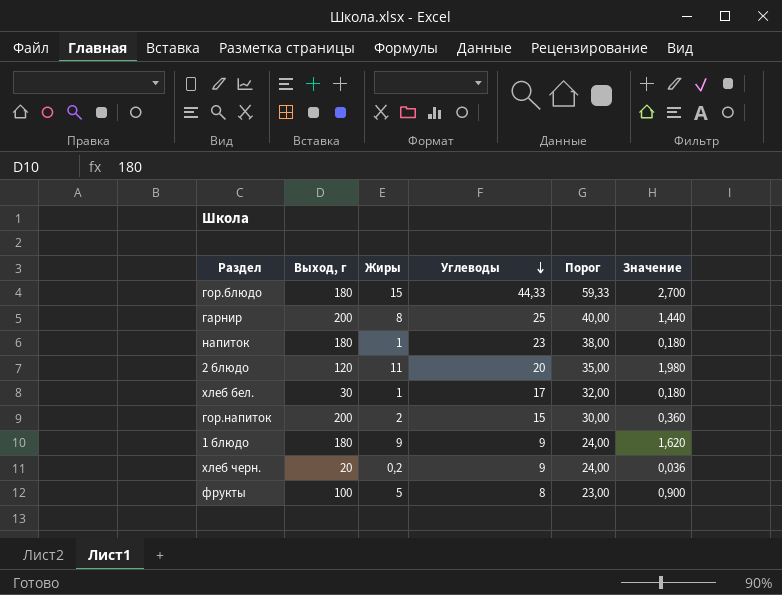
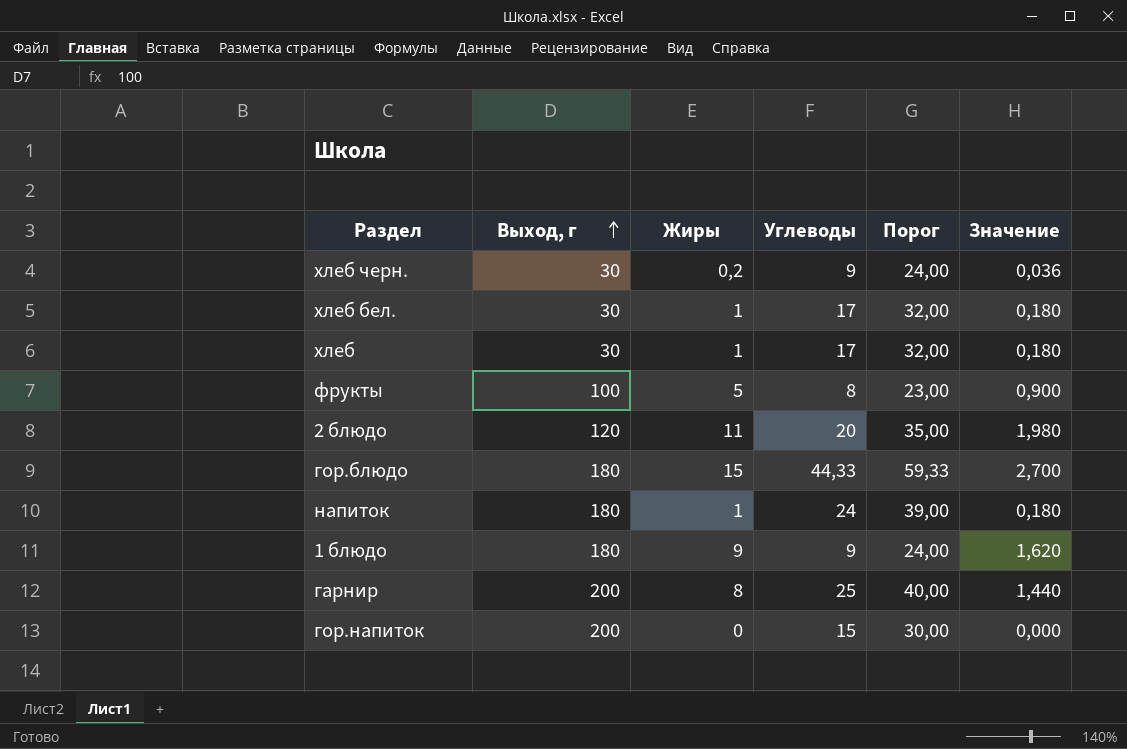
row order: Углеводы descending -> Выход, г ascending
хлеб черн. | Выход, г: 20 -> 30
row хлеб: none -> 30 | 1 | 17 | 32,00 | 0,180
напиток | Углеводы: 23 -> 24
напиток | Порог: 38,00 -> 39,00
гор.напиток | Жиры: 2 -> 0
гор.напиток | Значение: 0,360 -> 0,000

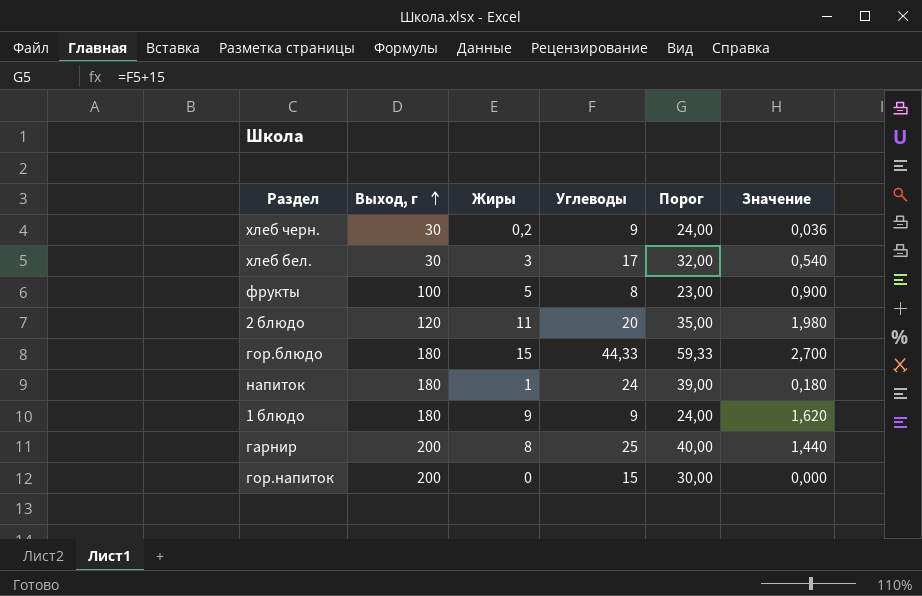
row хлеб: 30 | 1 | 17 | 32,00 | 0,180 -> none
хлеб бел. | Жиры: 1 -> 3
хлеб бел. | Значение: 0,180 -> 0,540

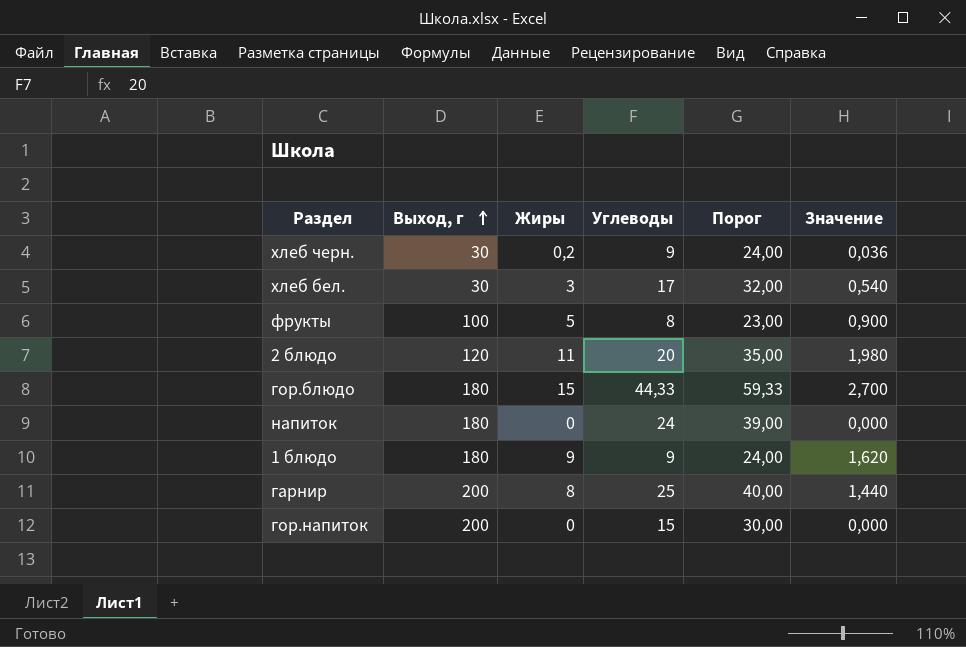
напиток | Жиры: 1 -> 0
напиток | Значение: 0,180 -> 0,000

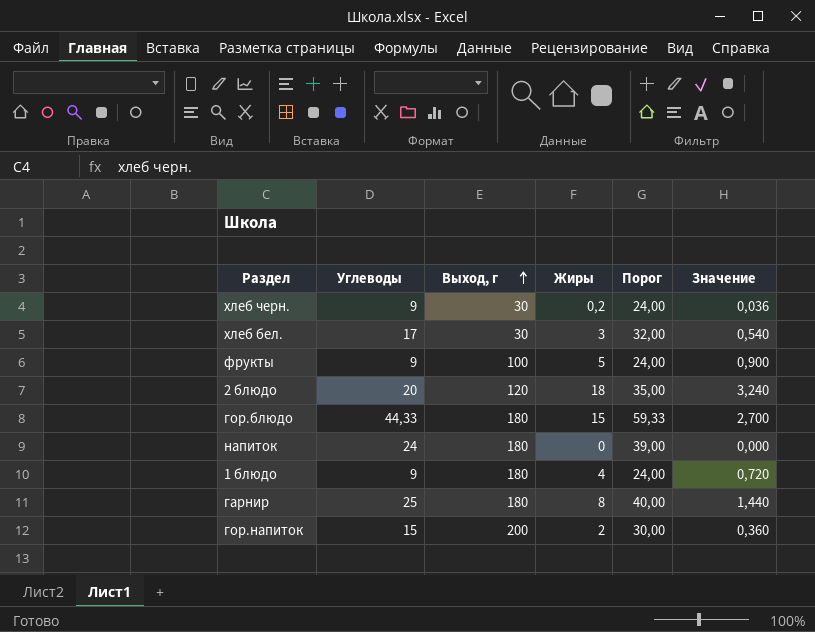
column Углеводы | position: 4 -> 2
фрукты | Углеводы: 8 -> 9
фрукты | Порог: 23,00 -> 24,00
2 блюдо | Жиры: 11 -> 18
2 блюдо | Значение: 1,980 -> 3,240
1 блюдо | Жиры: 9 -> 4
1 блюдо | Значение: 1,620 -> 0,720
гарнир | Выход, г: 200 -> 180
гор.напиток | Жиры: 0 -> 2
гор.напиток | Значение: 0,000 -> 0,360

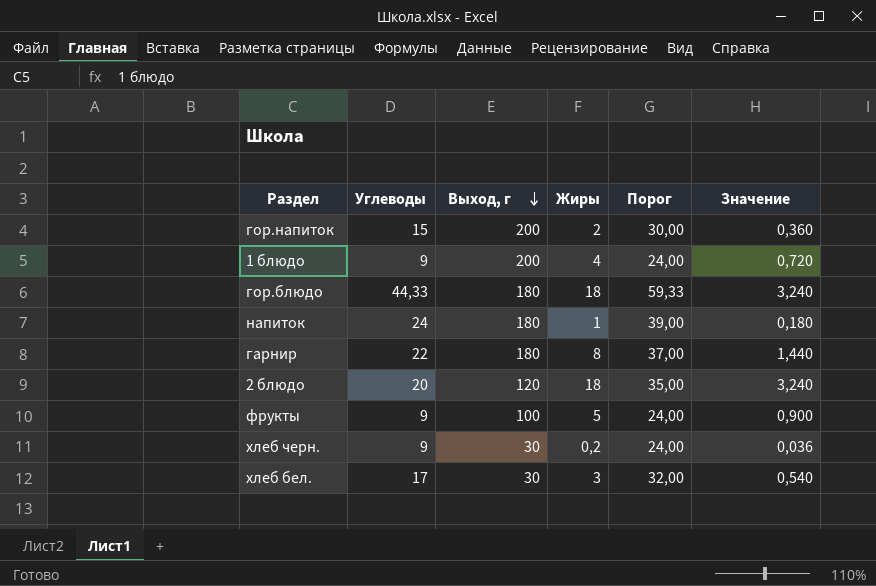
row order: Выход, г ascending -> Выход, г descending
1 блюдо | Выход, г: 180 -> 200
гор.блюдо | Жиры: 15 -> 18
гор.блюдо | Значение: 2,700 -> 3,240
напиток | Жиры: 0 -> 1
напиток | Значение: 0,000 -> 0,180
гарнир | Углеводы: 25 -> 22
гарнир | Порог: 40,00 -> 37,00

